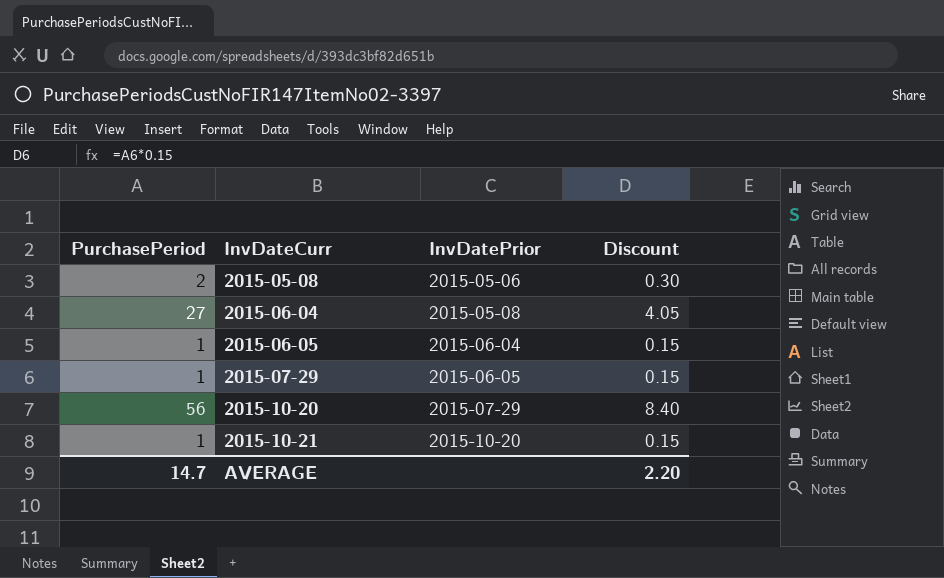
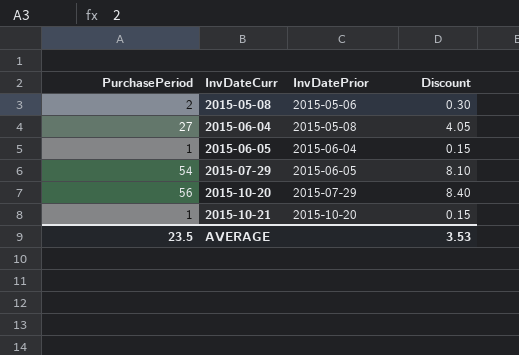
2015-07-29 | PurchasePeriod: 1 -> 54
2015-07-29 | Discount: 0.15 -> 8.10
AVERAGE | PurchasePeriod: 14.7 -> 23.5
AVERAGE | Discount: 2.20 -> 3.53

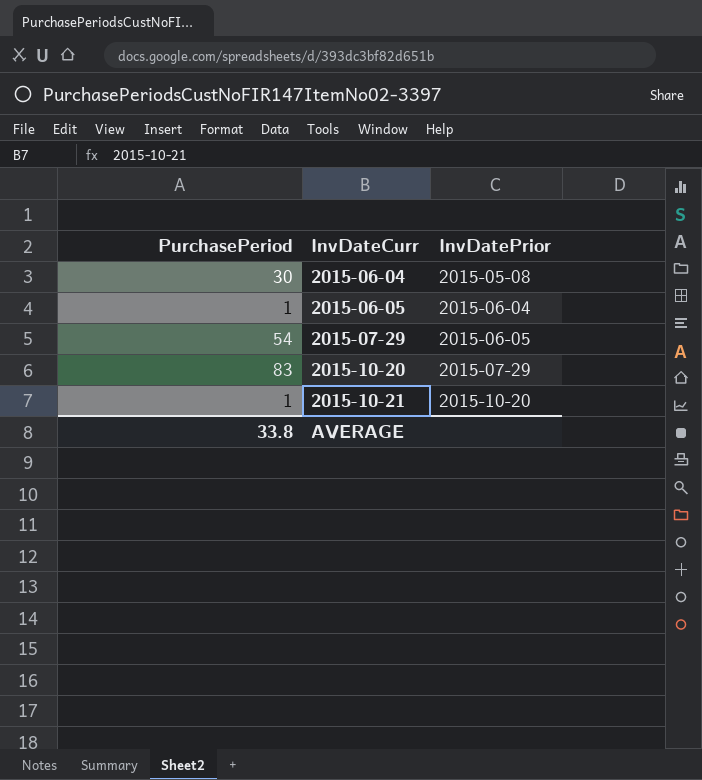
column Discount | formula: [PurchasePeriod] * 0.15 -> none
row 2015-05-08: 2 | 2015-05-06 | 0.30 -> none
2015-06-04 | PurchasePeriod: 27 -> 30
2015-10-20 | PurchasePeriod: 56 -> 83
AVERAGE | PurchasePeriod: 23.5 -> 33.8

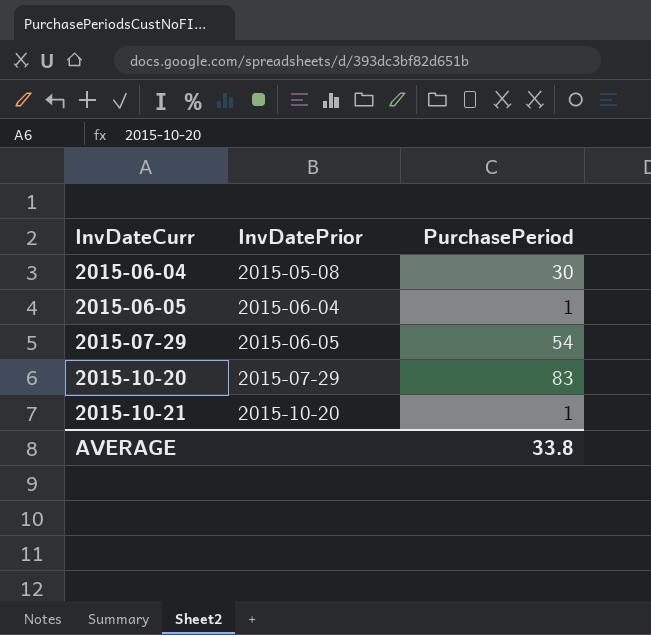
column PurchasePeriod | position: 1 -> 3

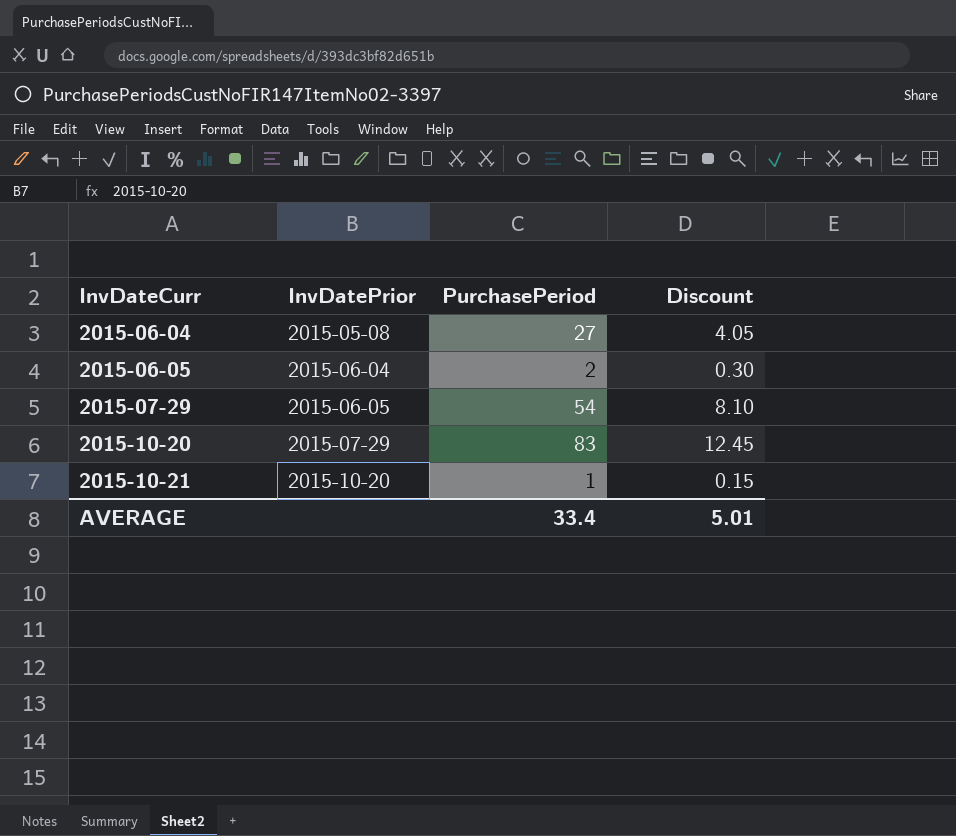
column Discount | formula: none -> [PurchasePeriod] * 0.15
2015-06-04 | PurchasePeriod: 30 -> 27
2015-06-05 | PurchasePeriod: 1 -> 2
AVERAGE | PurchasePeriod: 33.8 -> 33.4

